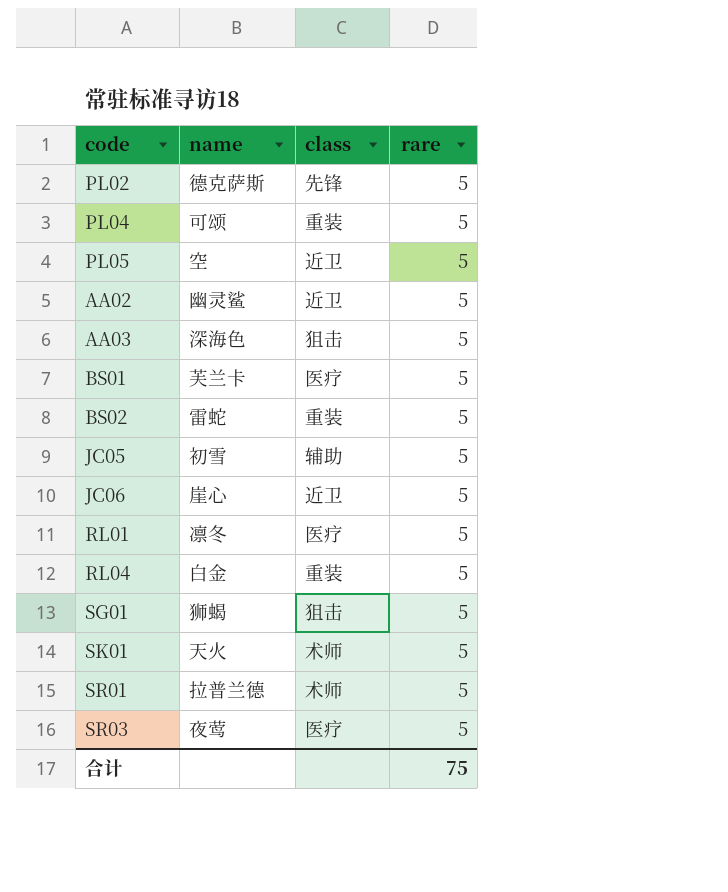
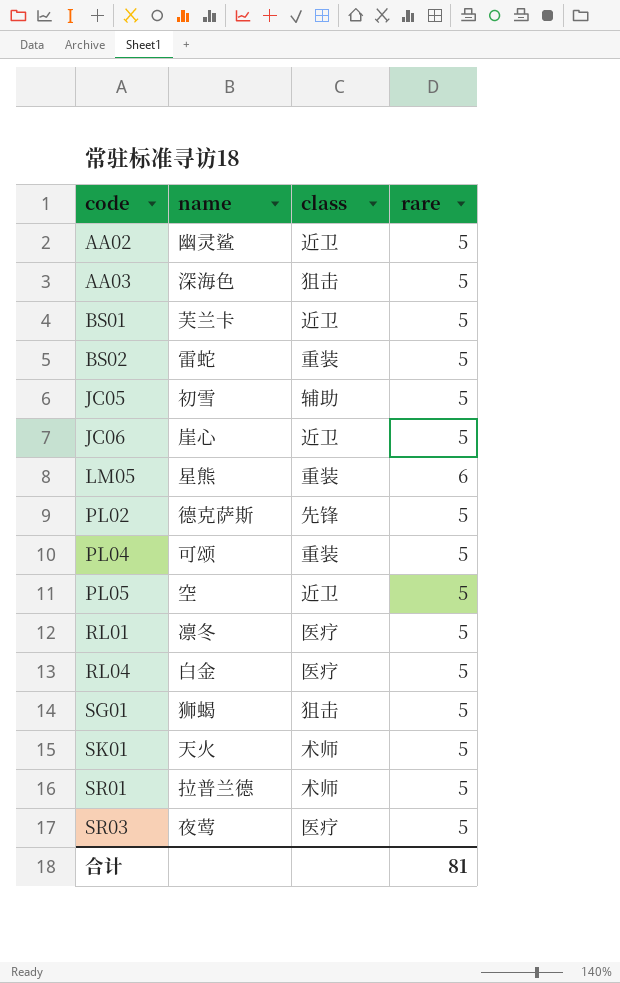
row order: none -> code ascending
BS01 | class: 医疗 -> 近卫
row LM05: none -> 星熊 | 重装 | 6
RL04 | class: 重装 -> 医疗
合计 | rare: 75 -> 81

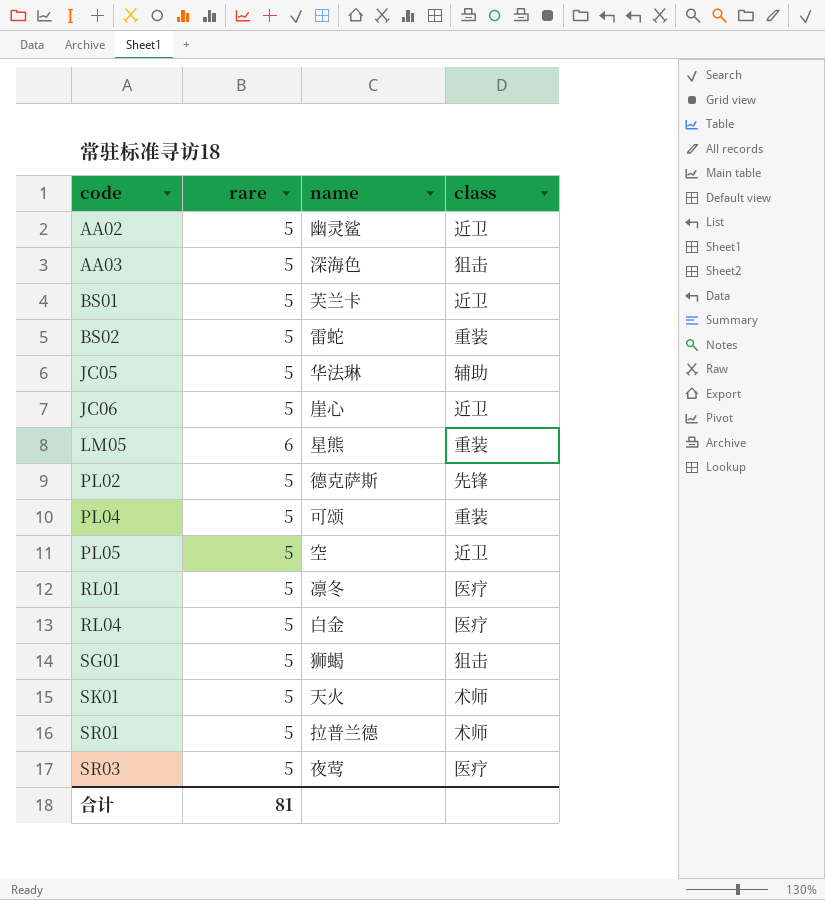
column rare | position: 4 -> 2
JC05 | name: 初雪 -> 华法琳

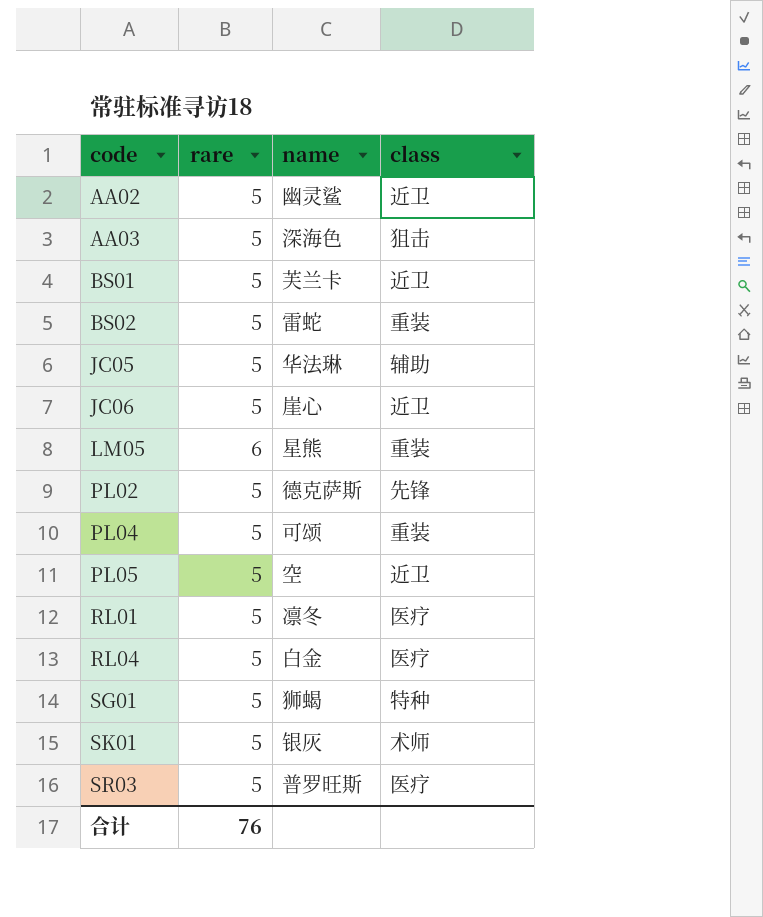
row SR01: 5 | 拉普兰德 | 术师 -> none
SG01 | class: 狙击 -> 特种
SK01 | name: 天火 -> 银灰
SR03 | name: 夜莺 -> 普罗旺斯
合计 | rare: 81 -> 76

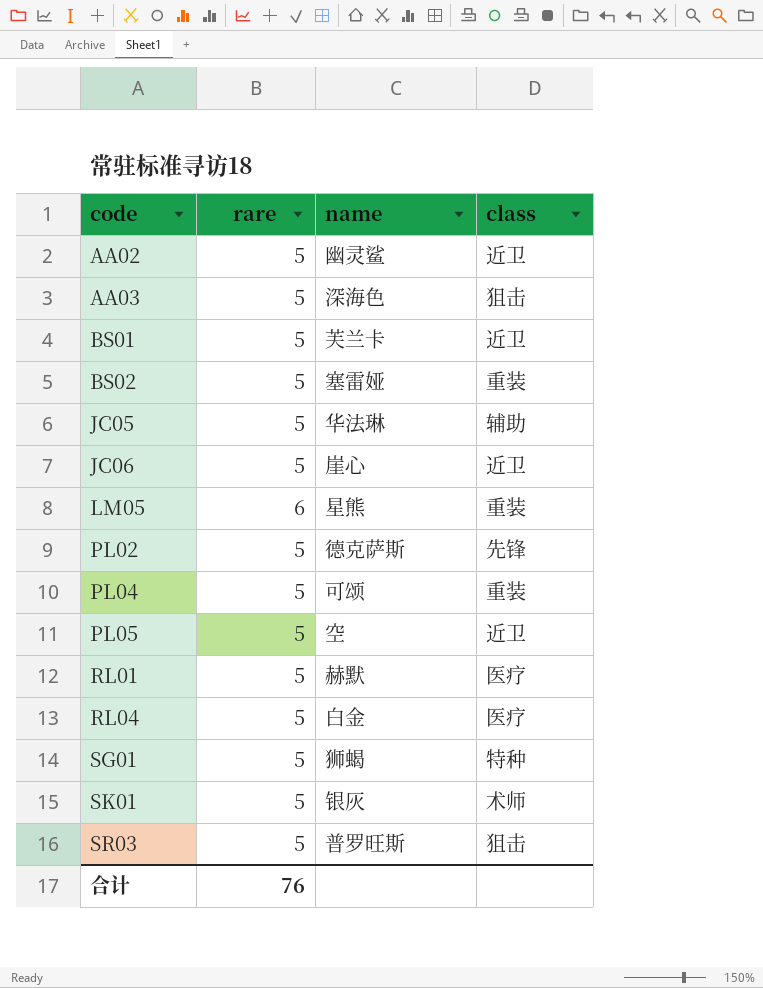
BS02 | name: 雷蛇 -> 塞雷娅
RL01 | name: 凛冬 -> 赫默
SR03 | class: 医疗 -> 狙击

